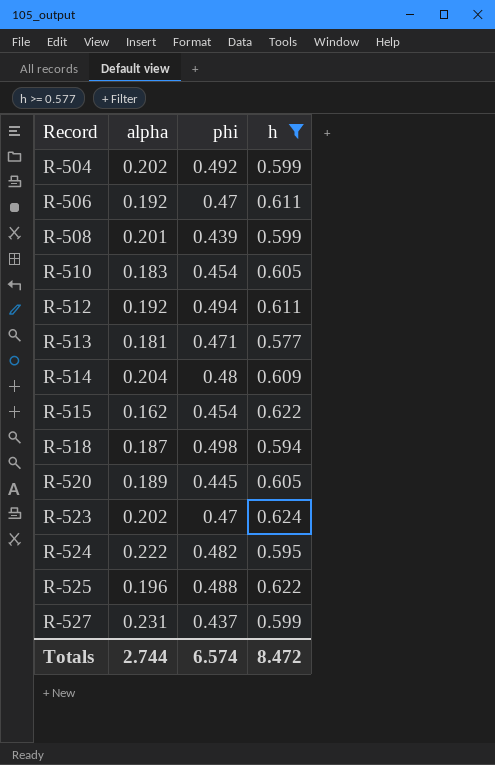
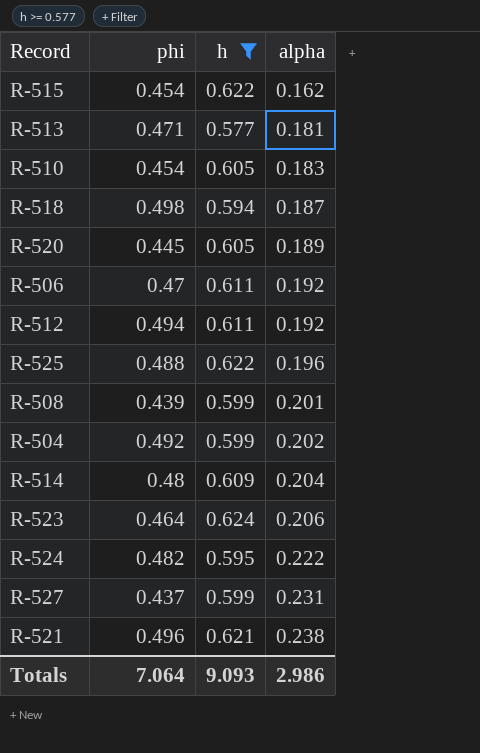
row order: Record ascending -> alpha ascending
column alpha | position: 2 -> 4
R-523 | phi: 0.47 -> 0.464
R-523 | alpha: 0.202 -> 0.206
row R-521: none -> 0.496 | 0.621 | 0.238
Totals | phi: 6.574 -> 7.064
Totals | h: 8.472 -> 9.093
Totals | alpha: 2.744 -> 2.986

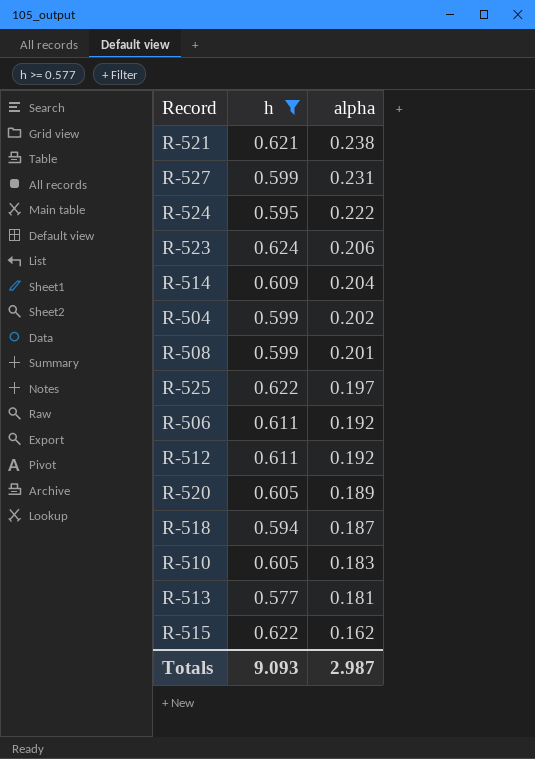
row order: alpha ascending -> alpha descending
column phi | position: 2 -> none
R-525 | alpha: 0.196 -> 0.197
Totals | alpha: 2.986 -> 2.987

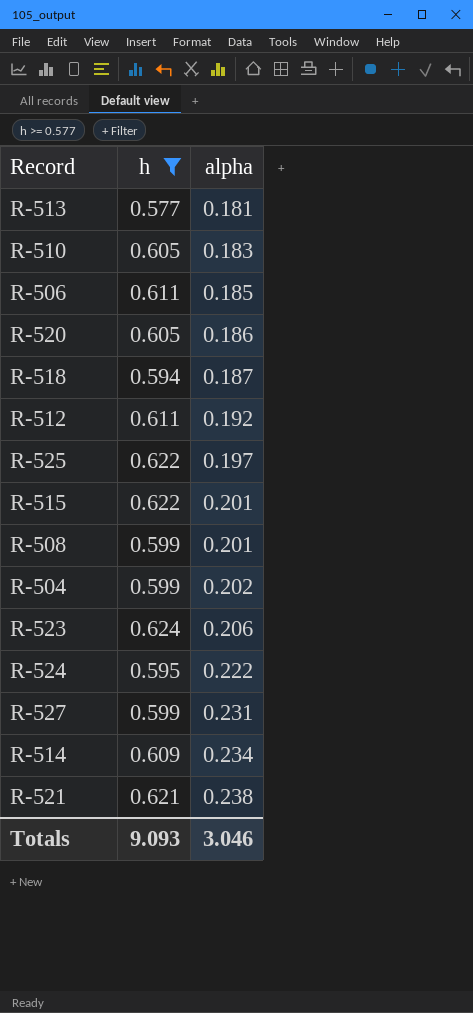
row order: alpha descending -> alpha ascending
R-506 | alpha: 0.192 -> 0.185
R-520 | alpha: 0.189 -> 0.186
R-515 | alpha: 0.162 -> 0.201
R-514 | alpha: 0.204 -> 0.234
Totals | alpha: 2.987 -> 3.046

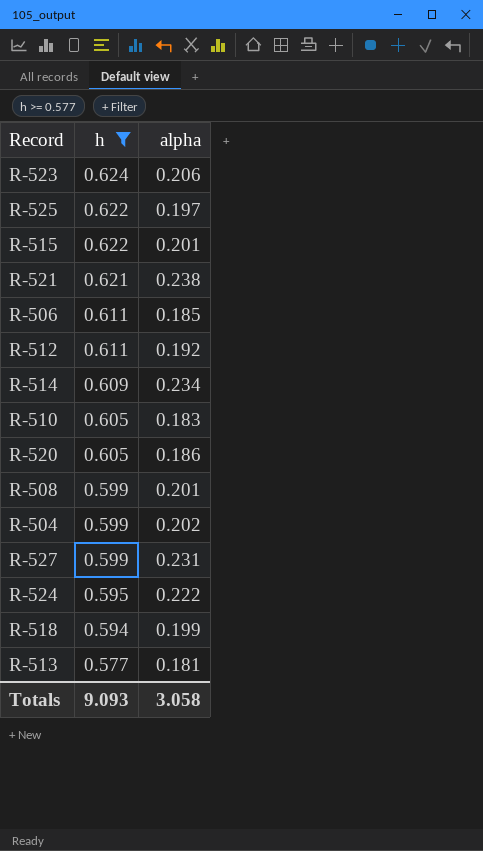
row order: alpha ascending -> h descending
R-518 | alpha: 0.187 -> 0.199
Totals | alpha: 3.046 -> 3.058

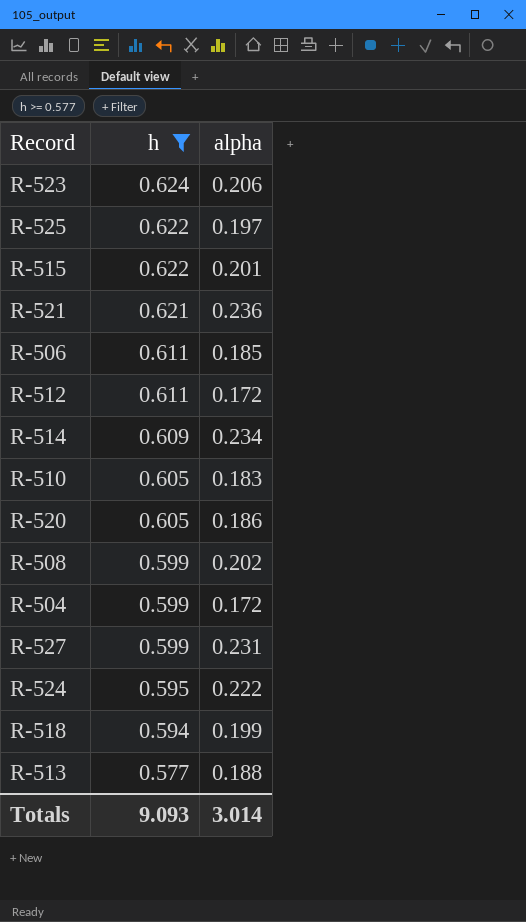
R-521 | alpha: 0.238 -> 0.236
R-512 | alpha: 0.192 -> 0.172
R-508 | alpha: 0.201 -> 0.202
R-504 | alpha: 0.202 -> 0.172
R-513 | alpha: 0.181 -> 0.188
Totals | alpha: 3.058 -> 3.014

